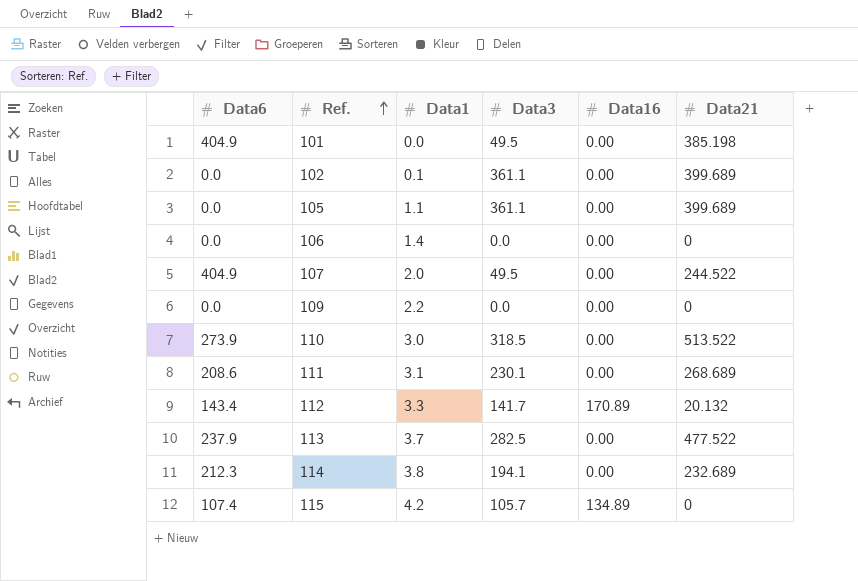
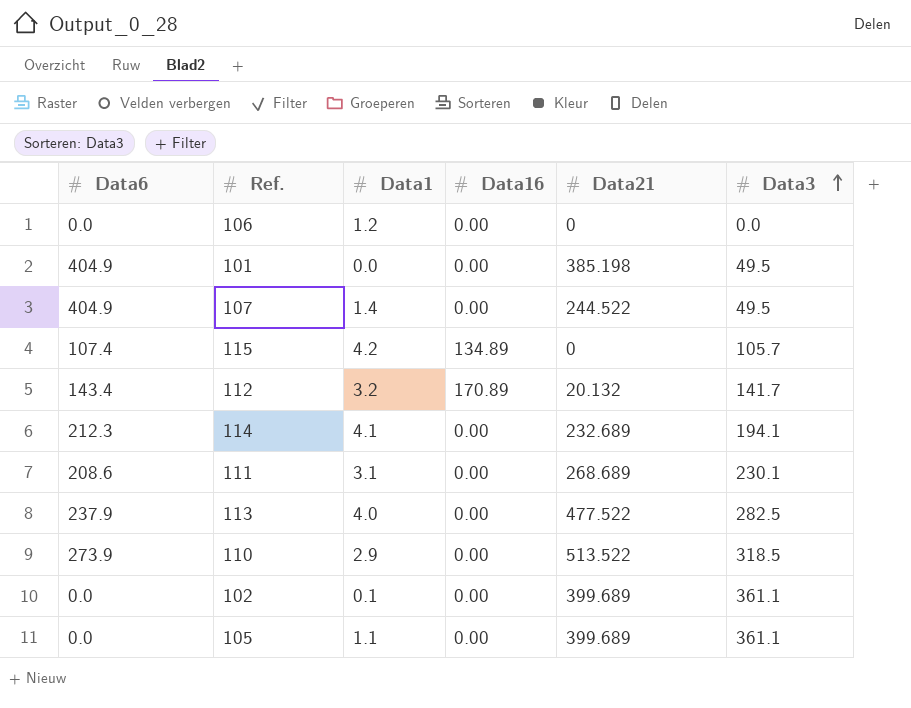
row order: Ref. ascending -> Data3 ascending
column Data3 | position: 4 -> 6
row 109: 0.0 | 2.2 | 0.0 | 0.00 | 0 -> none
106 | Data1: 1.4 -> 1.2
107 | Data1: 2.0 -> 1.4
112 | Data1: 3.3 -> 3.2
114 | Data1: 3.8 -> 4.1
113 | Data1: 3.7 -> 4.0
110 | Data1: 3.0 -> 2.9

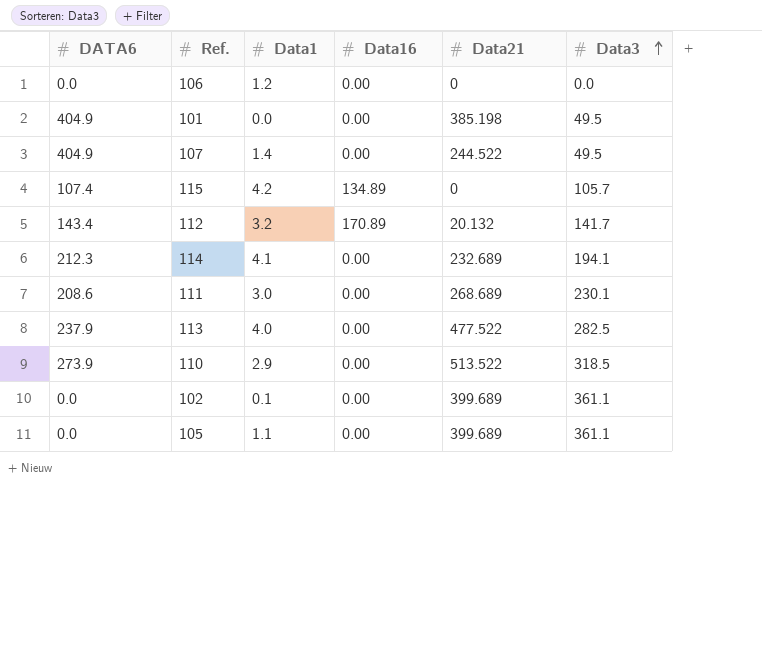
column name: Data6 -> DATA6
111 | Data1: 3.1 -> 3.0

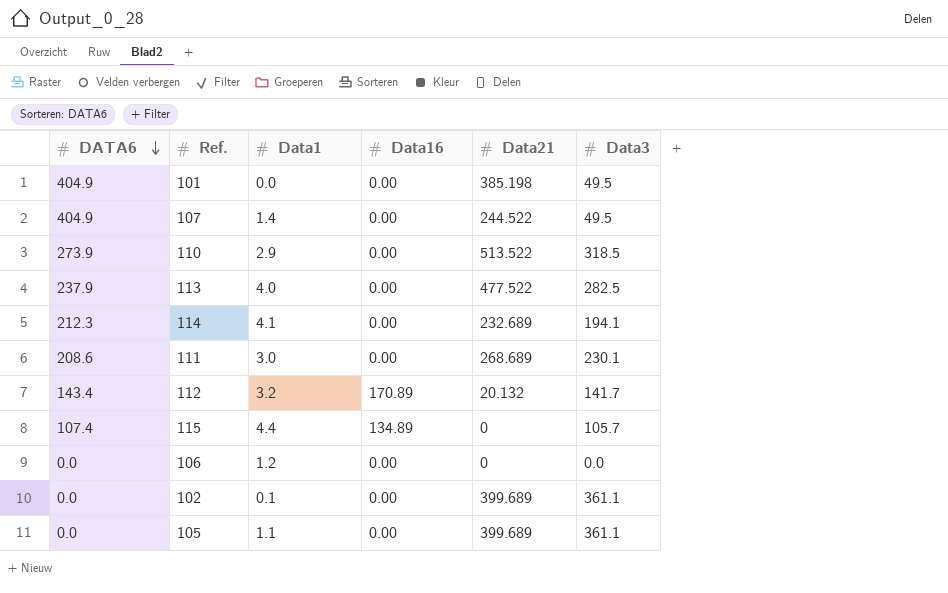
row order: Data3 ascending -> DATA6 descending
115 | Data1: 4.2 -> 4.4

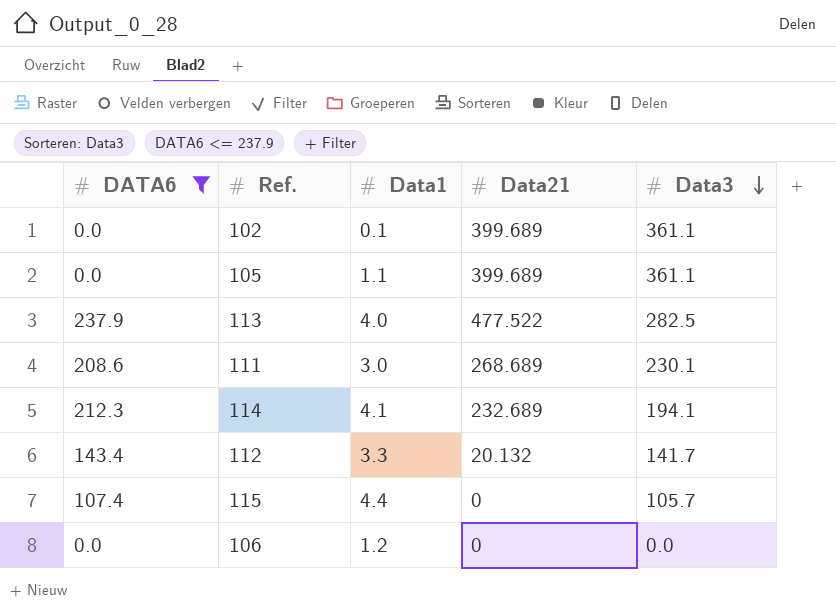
filter: none -> DATA6 <= 237.9
row order: DATA6 descending -> Data3 descending
column Data16 | position: 4 -> none
112 | Data1: 3.2 -> 3.3

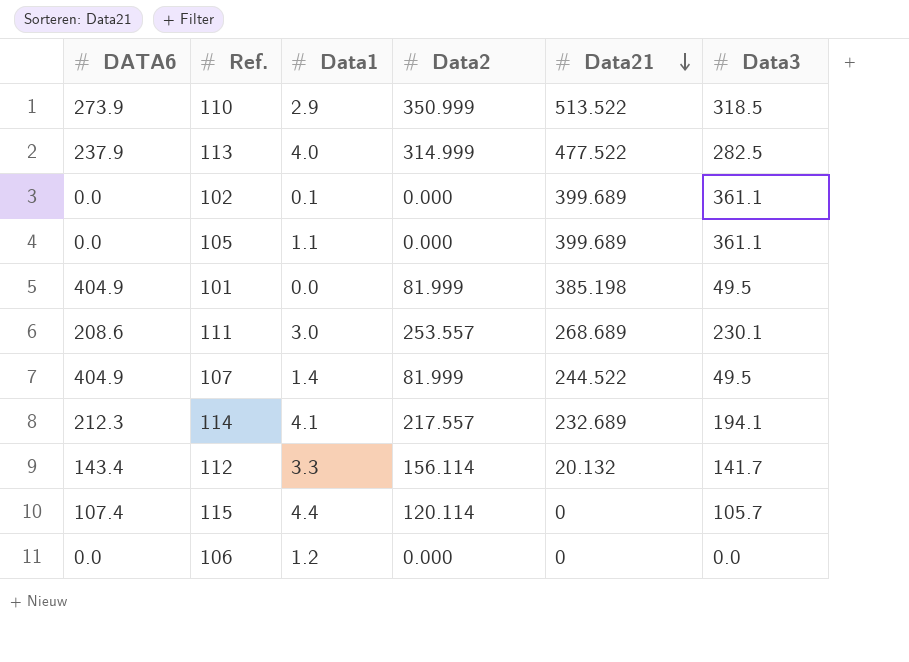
filter: DATA6 <= 237.9 -> none
row order: Data3 descending -> Data21 descending
column Data2 | position: none -> 4

